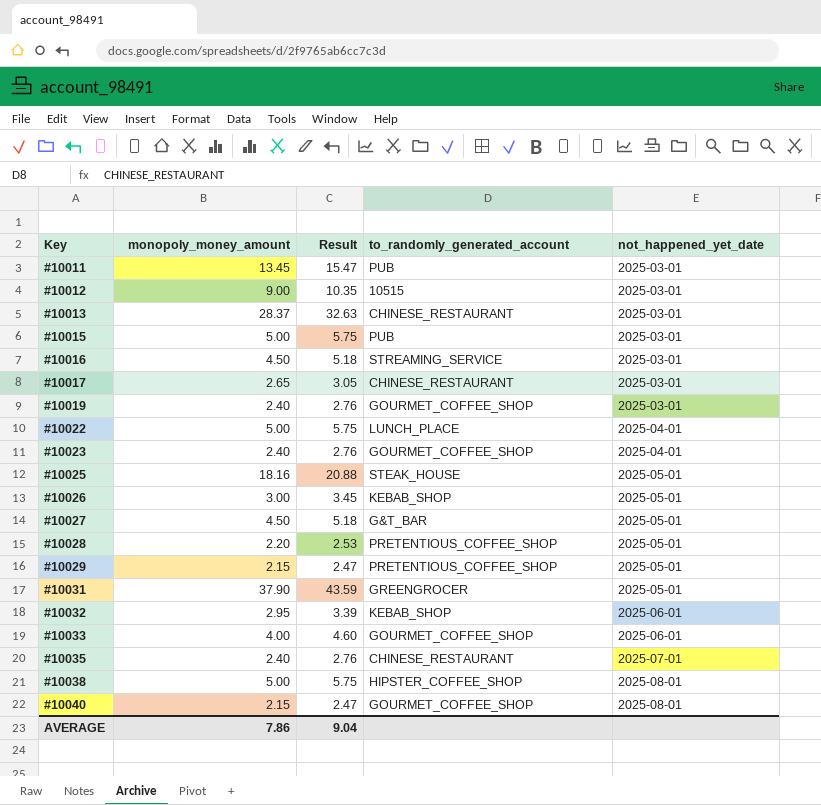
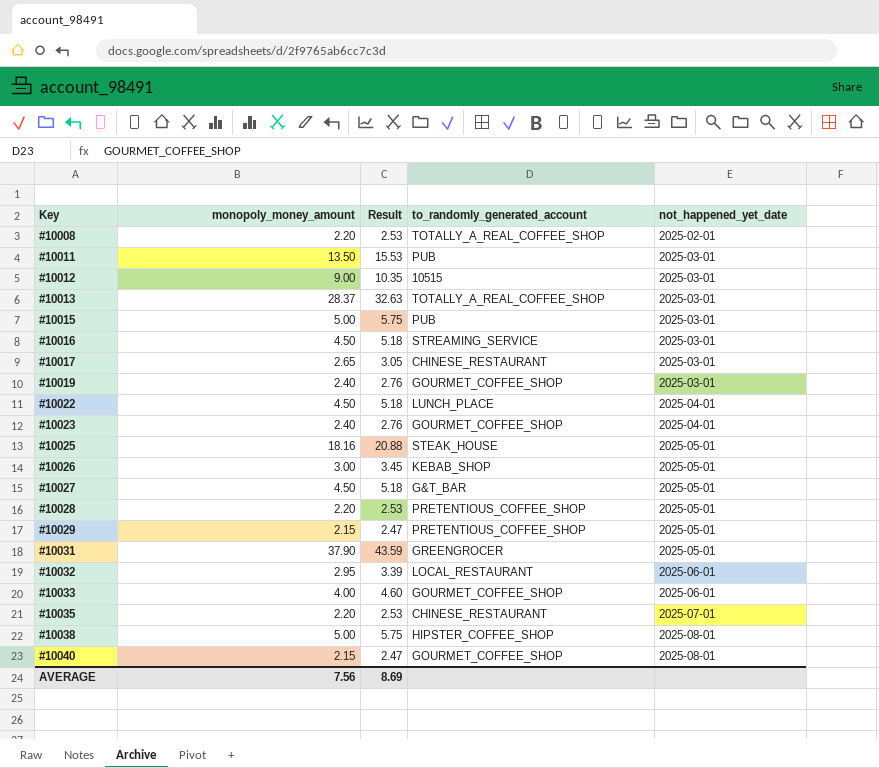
row #10008: none -> 2.20 | 2.53 | TOTALLY_A_REAL_COFFEE_SHOP | 2025-02-01
#10011 | monopoly_money_amount: 13.45 -> 13.50
#10011 | Result: 15.47 -> 15.53
#10013 | to_randomly_generated_account: CHINESE_RESTAURANT -> TOTALLY_A_REAL_COFFEE_SHOP
#10022 | monopoly_money_amount: 5.00 -> 4.50
#10022 | Result: 5.75 -> 5.18
#10032 | to_randomly_generated_account: KEBAB_SHOP -> LOCAL_RESTAURANT
#10035 | monopoly_money_amount: 2.40 -> 2.20
#10035 | Result: 2.76 -> 2.53
AVERAGE | monopoly_money_amount: 7.86 -> 7.56
AVERAGE | Result: 9.04 -> 8.69

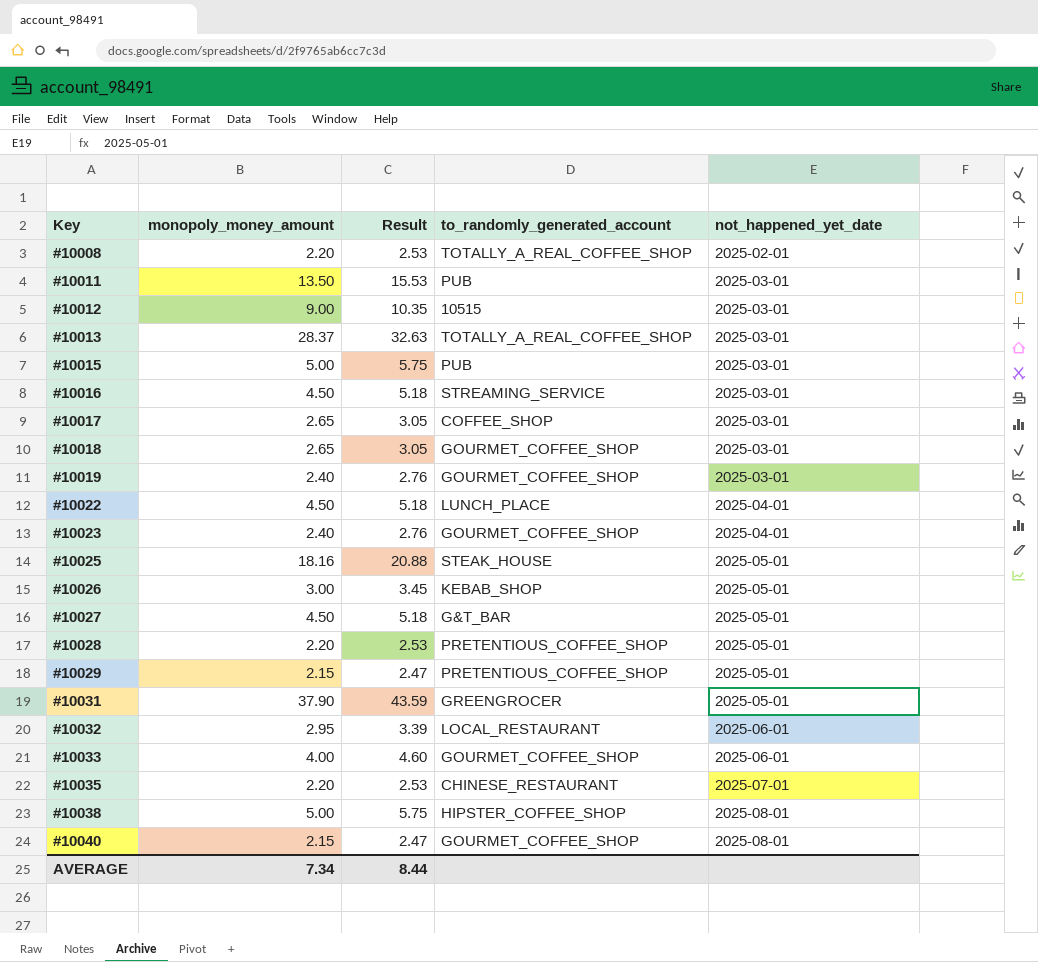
#10017 | to_randomly_generated_account: CHINESE_RESTAURANT -> COFFEE_SHOP
row #10018: none -> 2.65 | 3.05 | GOURMET_COFFEE_SHOP | 2025-03-01
AVERAGE | monopoly_money_amount: 7.56 -> 7.34
AVERAGE | Result: 8.69 -> 8.44

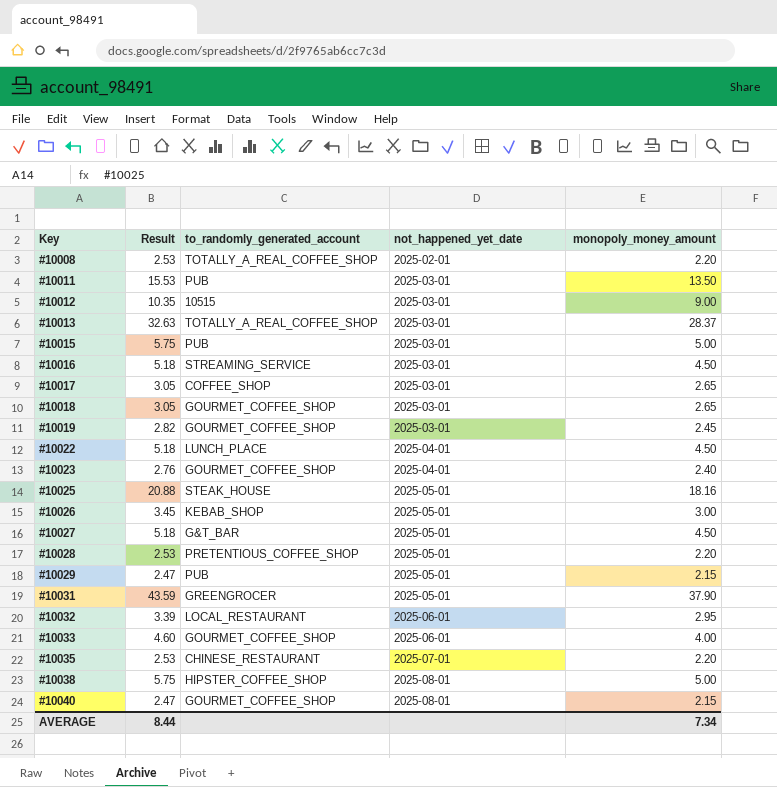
column monopoly_money_amount | position: 2 -> 5
#10019 | Result: 2.76 -> 2.82
#10019 | monopoly_money_amount: 2.40 -> 2.45
#10029 | to_randomly_generated_account: PRETENTIOUS_COFFEE_SHOP -> PUB

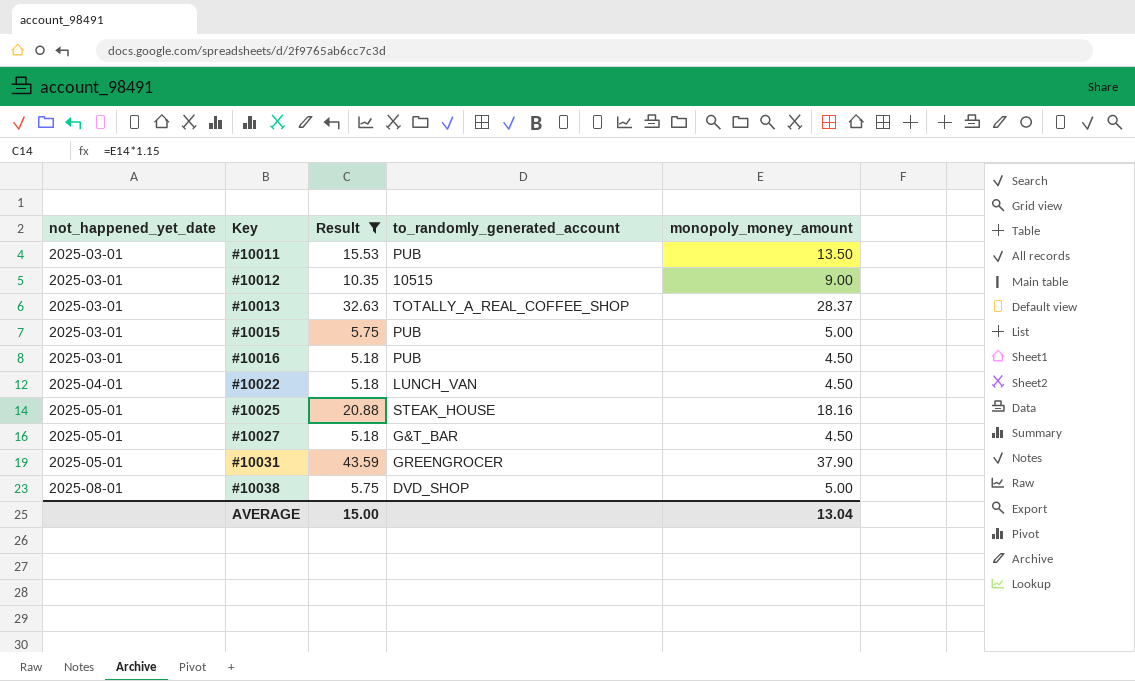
filter: none -> Result >= 5.18
column not_happened_yet_date | position: 4 -> 1
#10016 | to_randomly_generated_account: STREAMING_SERVICE -> PUB
#10022 | to_randomly_generated_account: LUNCH_PLACE -> LUNCH_VAN
#10038 | to_randomly_generated_account: HIPSTER_COFFEE_SHOP -> DVD_SHOP
AVERAGE | Result: 8.44 -> 15.00
AVERAGE | monopoly_money_amount: 7.34 -> 13.04

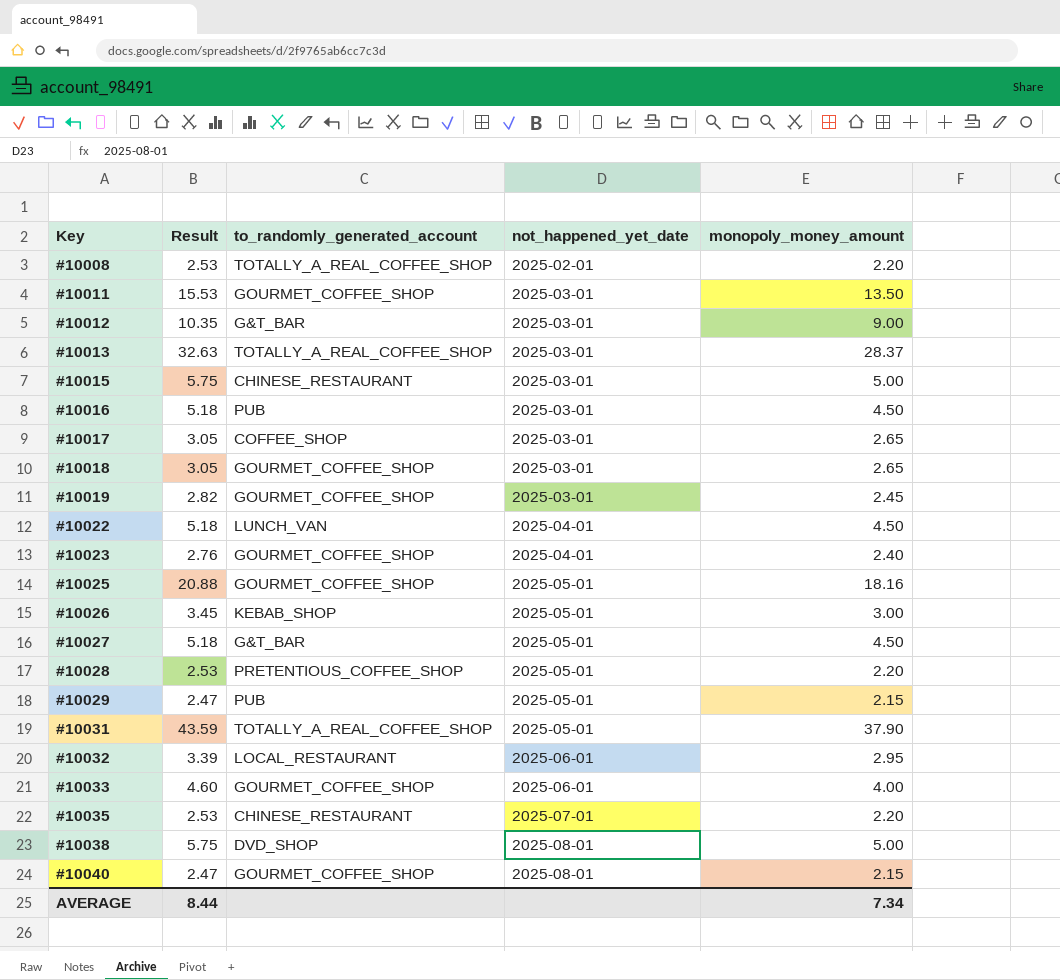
filter: Result >= 5.18 -> none
column not_happened_yet_date | position: 1 -> 4
#10011 | to_randomly_generated_account: PUB -> GOURMET_COFFEE_SHOP
#10012 | to_randomly_generated_account: 10515 -> G&T_BAR
#10015 | to_randomly_generated_account: PUB -> CHINESE_RESTAURANT
#10025 | to_randomly_generated_account: STEAK_HOUSE -> GOURMET_COFFEE_SHOP
#10031 | to_randomly_generated_account: GREENGROCER -> TOTALLY_A_REAL_COFFEE_SHOP
AVERAGE | Result: 15.00 -> 8.44
AVERAGE | monopoly_money_amount: 13.04 -> 7.34

